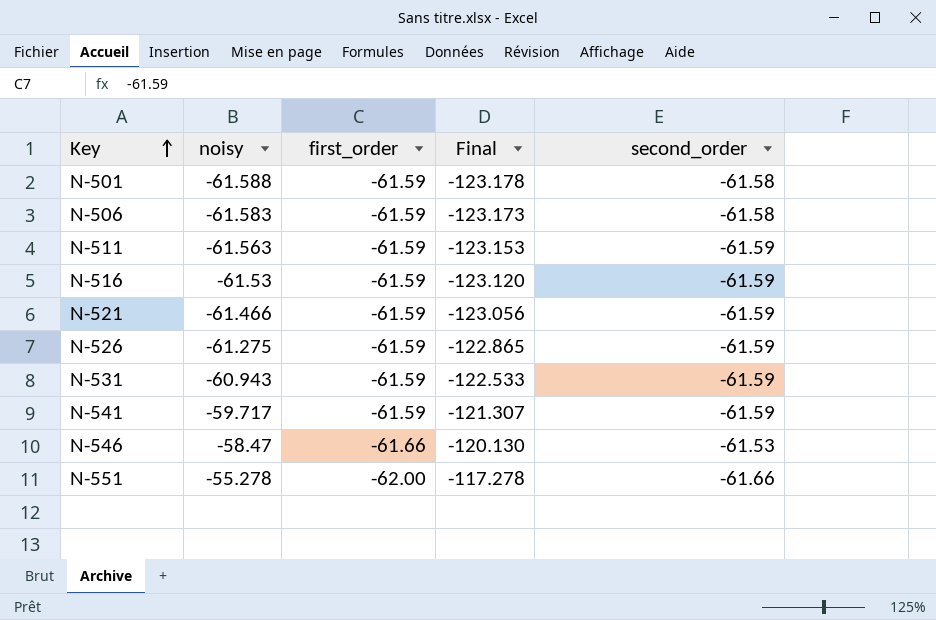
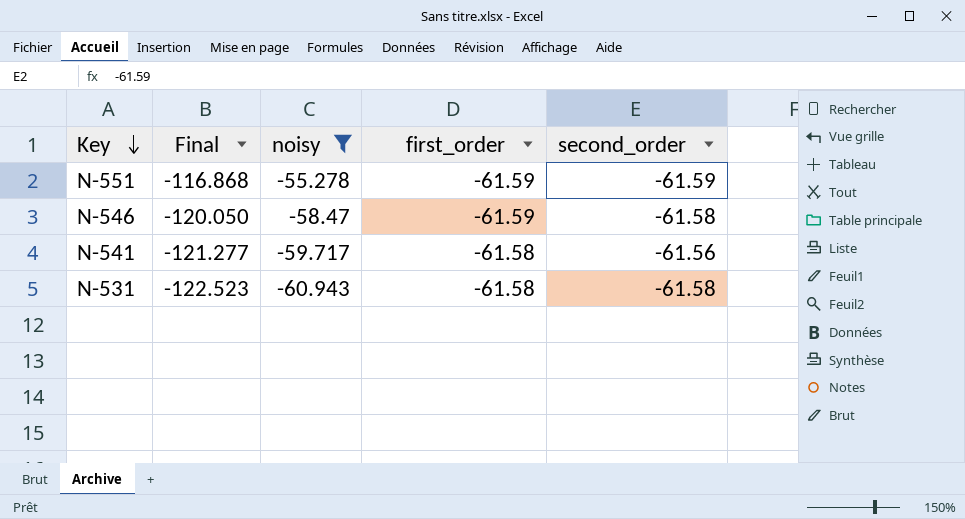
filter: none -> noisy >= -60.943
row order: Key ascending -> Key descending
column Final | formula: [noisy] + [first_order] -> [noisy] + [second_order]
column Final | position: 4 -> 2
N-551 | first_order: -62.00 -> -61.59
N-551 | second_order: -61.66 -> -61.59
N-546 | first_order: -61.66 -> -61.59
N-546 | second_order: -61.53 -> -61.58
N-541 | first_order: -61.59 -> -61.58
N-541 | second_order: -61.59 -> -61.56
N-531 | first_order: -61.59 -> -61.58
N-531 | second_order: -61.59 -> -61.58

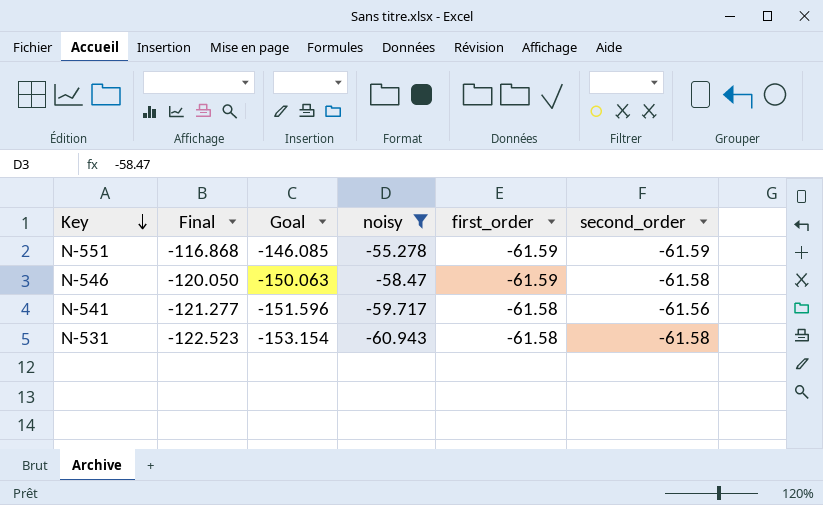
column Goal | formula: none -> [Final] * 1.25

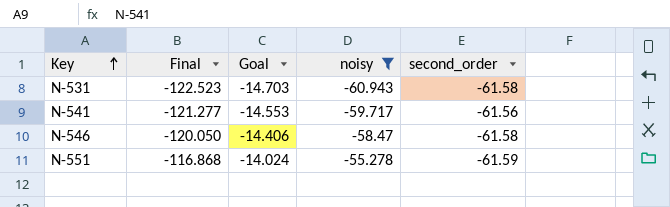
row order: Key descending -> Key ascending
column first_order | position: 5 -> none
column Goal | formula: [Final] * 1.25 -> [Final] * 0.12

